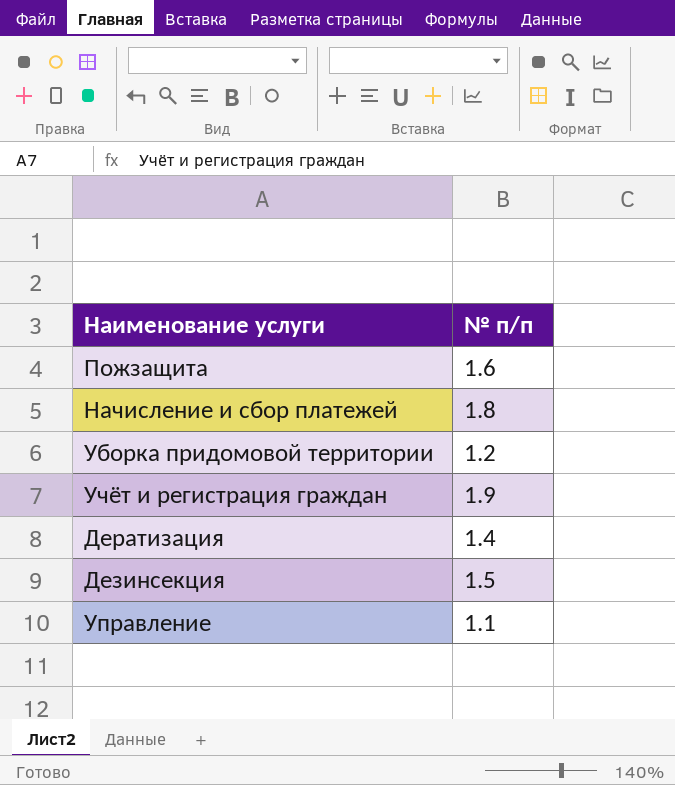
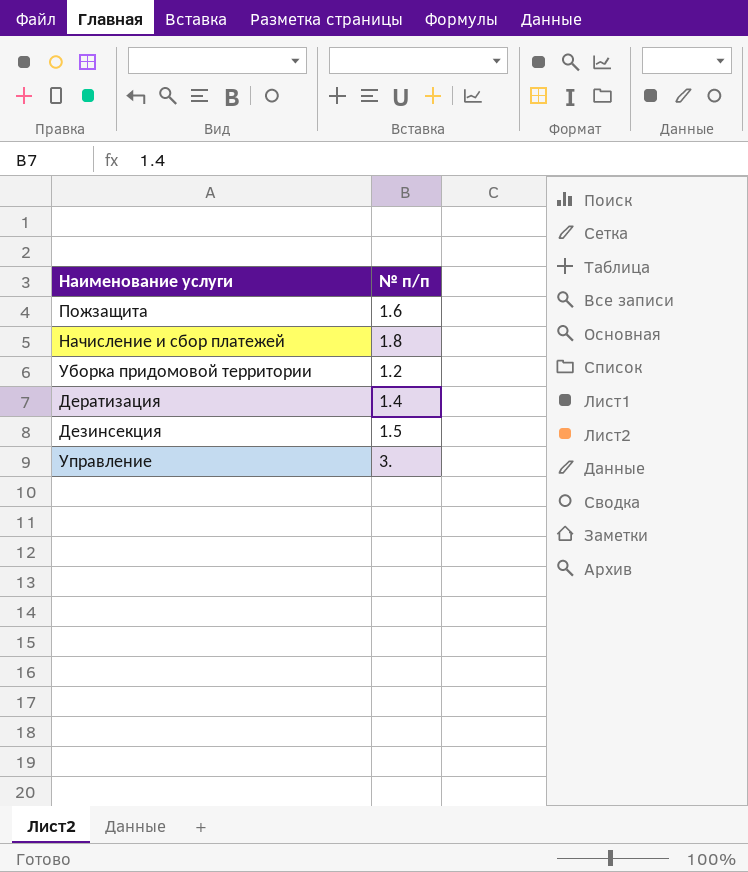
row Учёт и регистрация граждан: 1.9 -> none
Управление | № п/п: 1.1 -> 3.

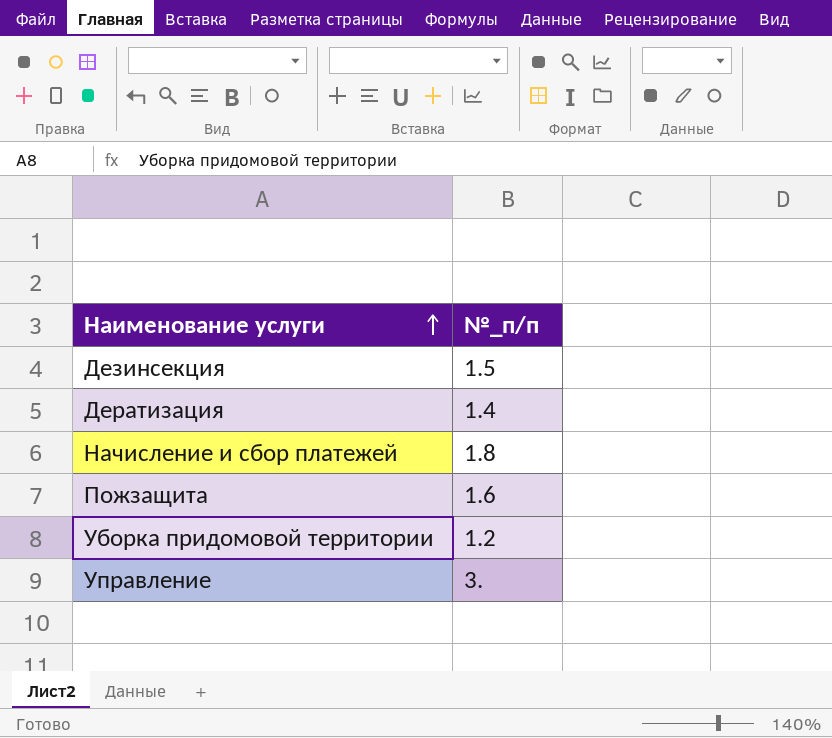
row order: none -> Наименование услуги ascending
column name: № п/п -> №_п/п

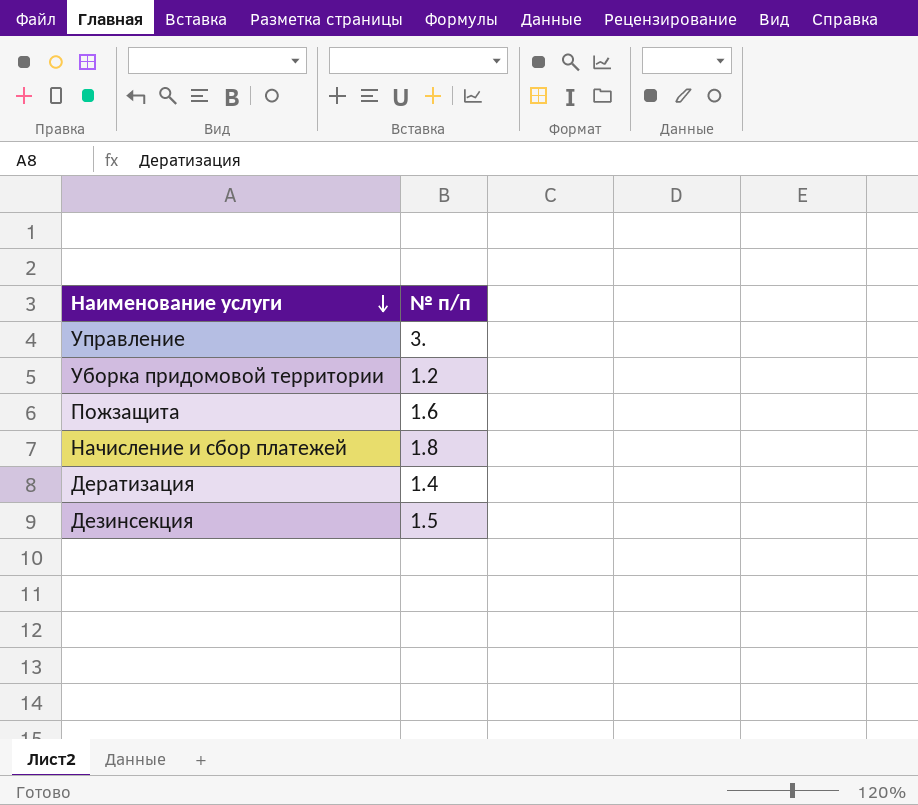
row order: Наименование услуги ascending -> Наименование услуги descending
column name: №_п/п -> № п/п

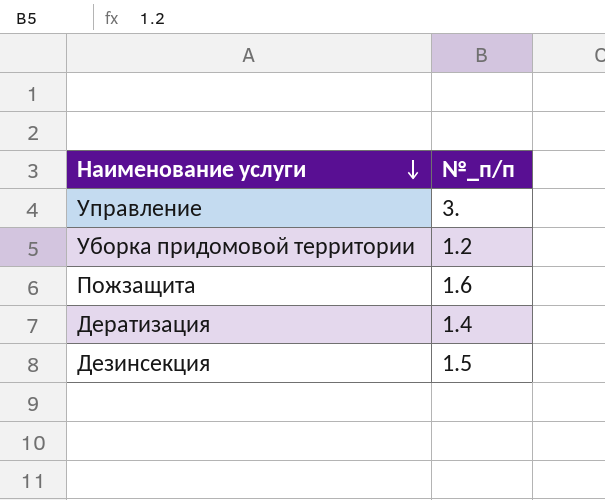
column name: № п/п -> №_п/п
row Начисление и сбор платежей: 1.8 -> none

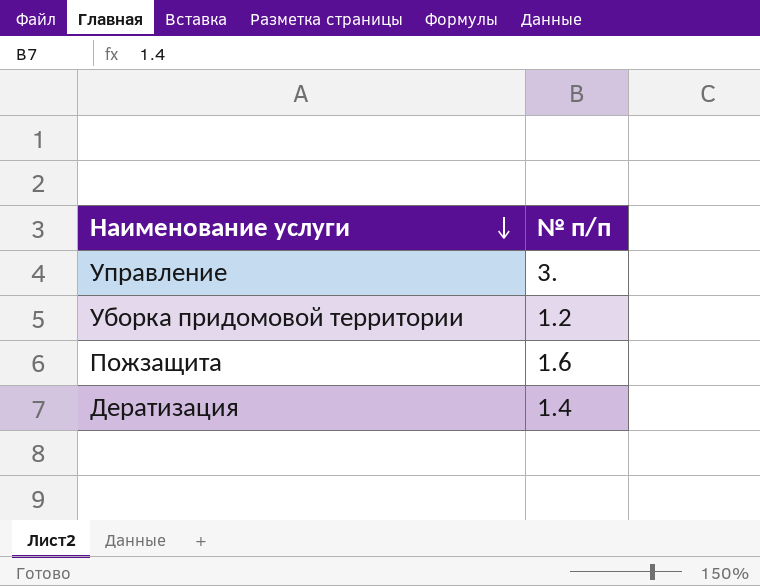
column name: №_п/п -> № п/п
row Дезинсекция: 1.5 -> none

